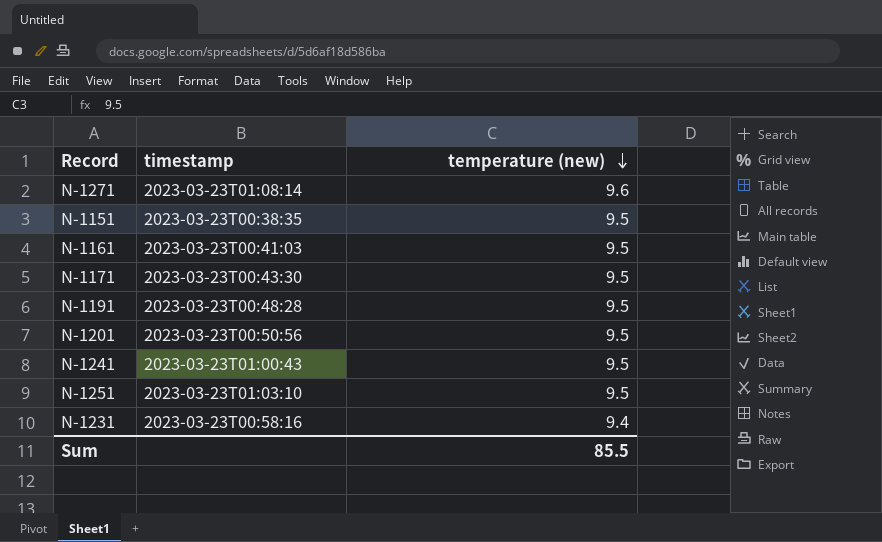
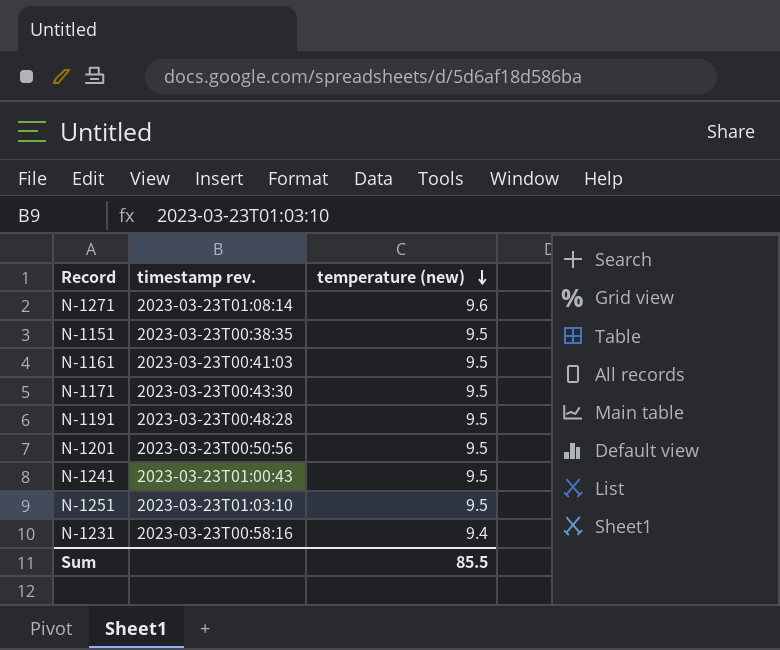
column name: timestamp -> timestamp rev.

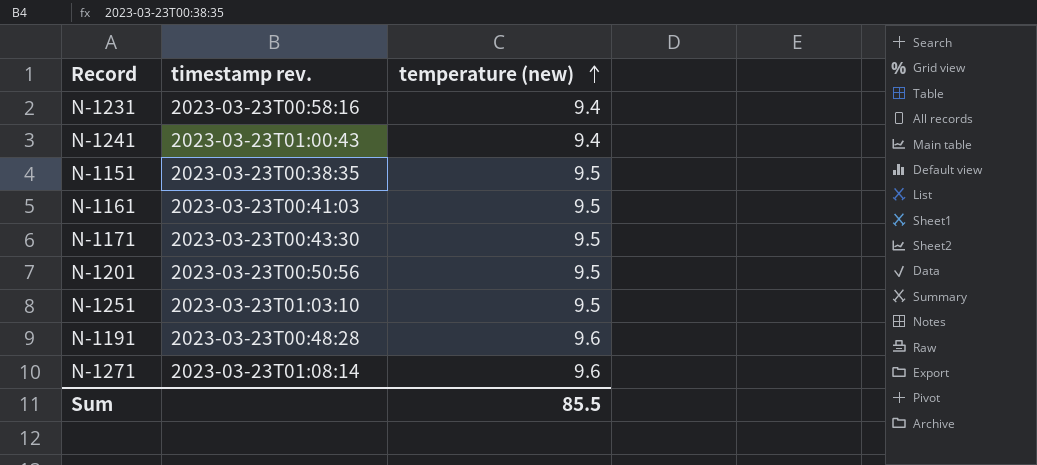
row order: temperature (new) descending -> temperature (new) ascending
N-1241 | temperature (new): 9.5 -> 9.4
N-1191 | temperature (new): 9.5 -> 9.6

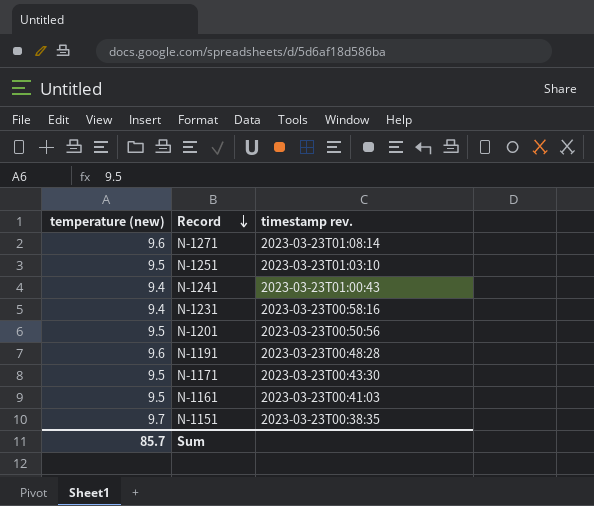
row order: temperature (new) ascending -> Record descending
column temperature (new) | position: 3 -> 1
N-1151 | temperature (new): 9.5 -> 9.7
Sum | temperature (new): 85.5 -> 85.7

